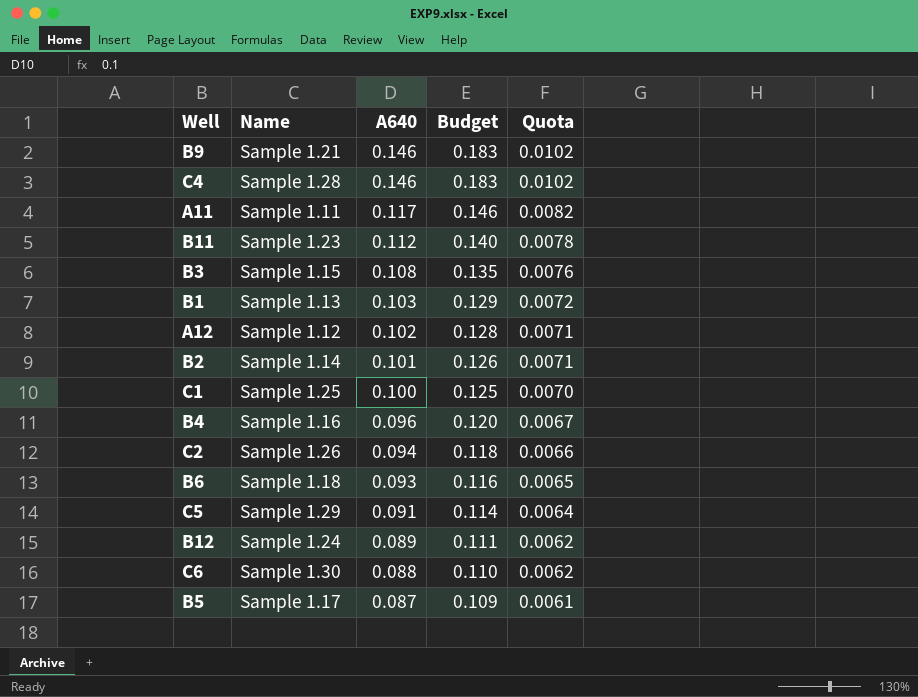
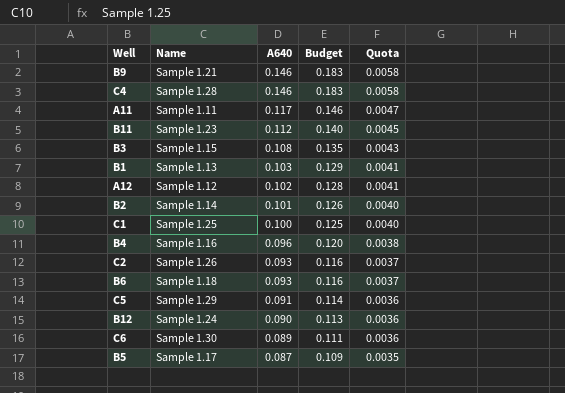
column Quota | formula: [A640] * 0.07 -> [A640] * 0.04
C2 | A640: 0.094 -> 0.093
C2 | Budget: 0.118 -> 0.116
B12 | A640: 0.089 -> 0.090
B12 | Budget: 0.111 -> 0.113
C6 | A640: 0.088 -> 0.089
C6 | Budget: 0.110 -> 0.111

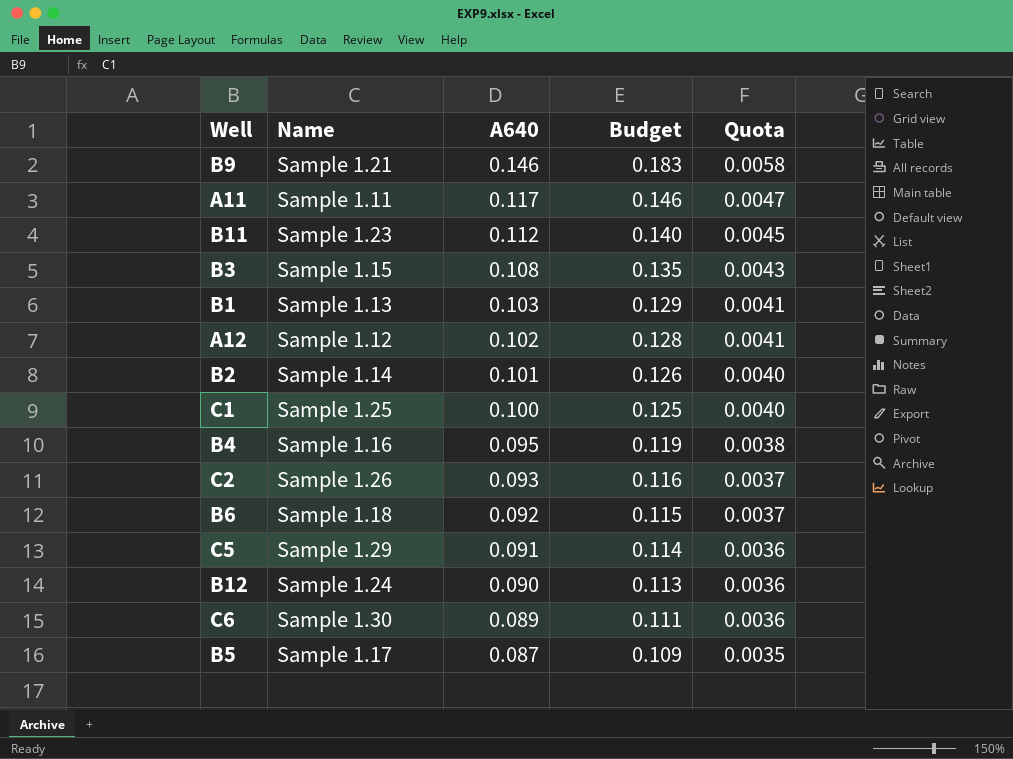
row C4: Sample 1.28 | 0.146 | 0.183 | 0.0058 -> none
B4 | A640: 0.096 -> 0.095
B4 | Budget: 0.120 -> 0.119
B6 | A640: 0.093 -> 0.092
B6 | Budget: 0.116 -> 0.115

